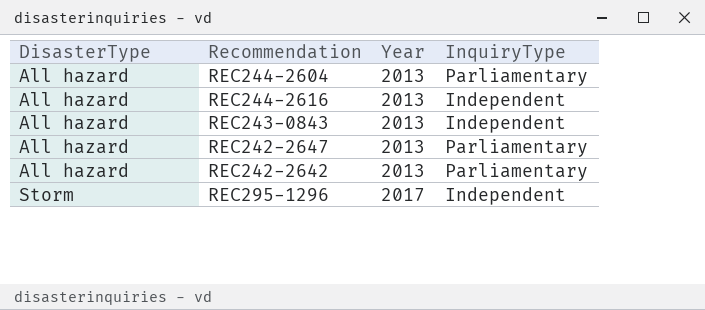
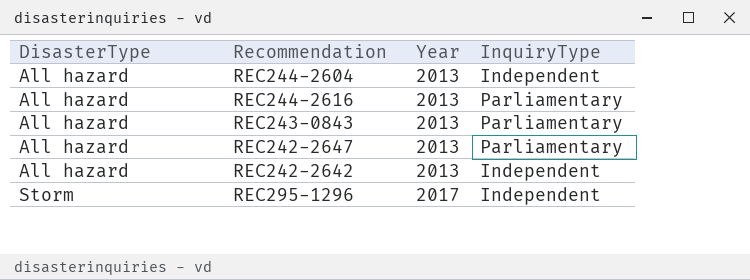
REC244-2604 | InquiryType: Parliamentary -> Independent
REC244-2616 | InquiryType: Independent -> Parliamentary
REC243-0843 | InquiryType: Independent -> Parliamentary
REC242-2642 | InquiryType: Parliamentary -> Independent

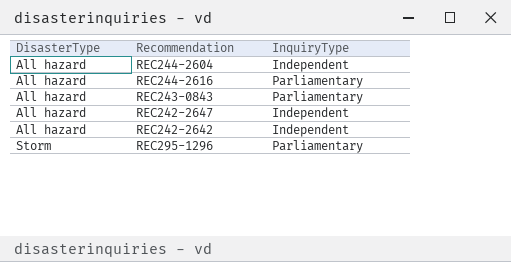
column Year | position: 3 -> none
REC242-2647 | InquiryType: Parliamentary -> Independent
REC295-1296 | InquiryType: Independent -> Parliamentary

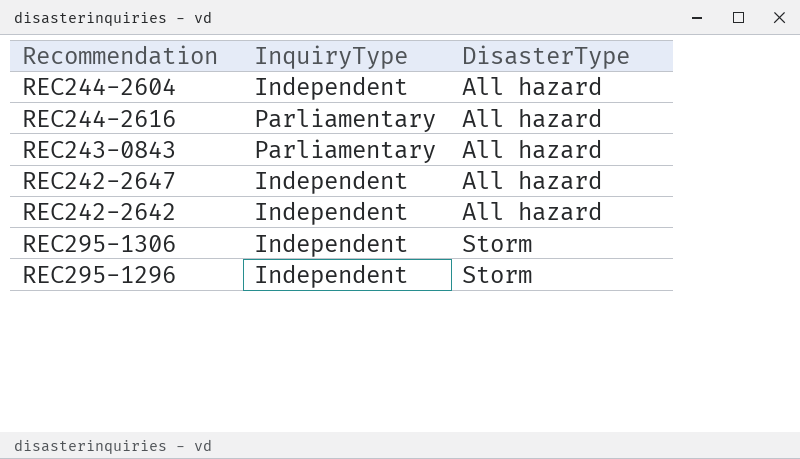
column DisasterType | position: 1 -> 3
row REC295-1306: none -> Independent | Storm
REC295-1296 | InquiryType: Parliamentary -> Independent

